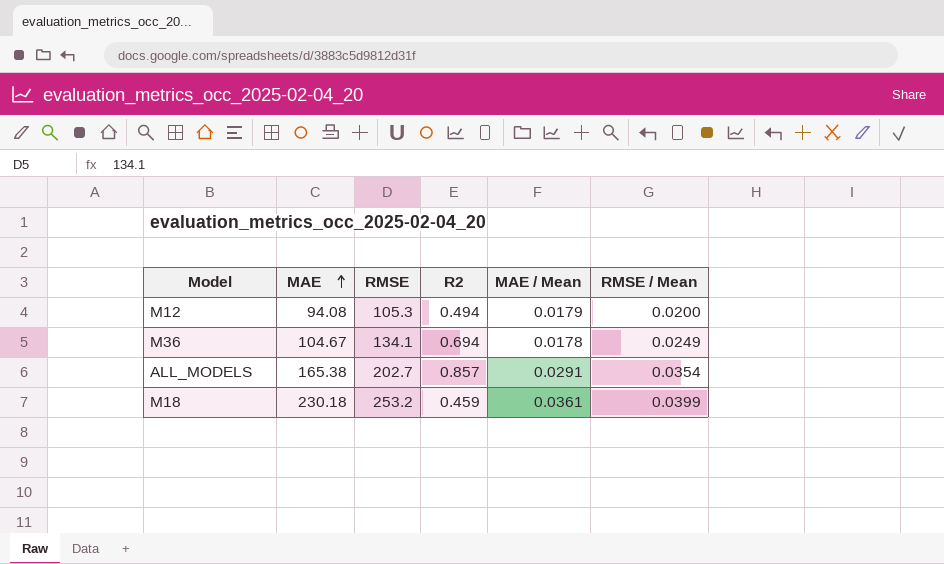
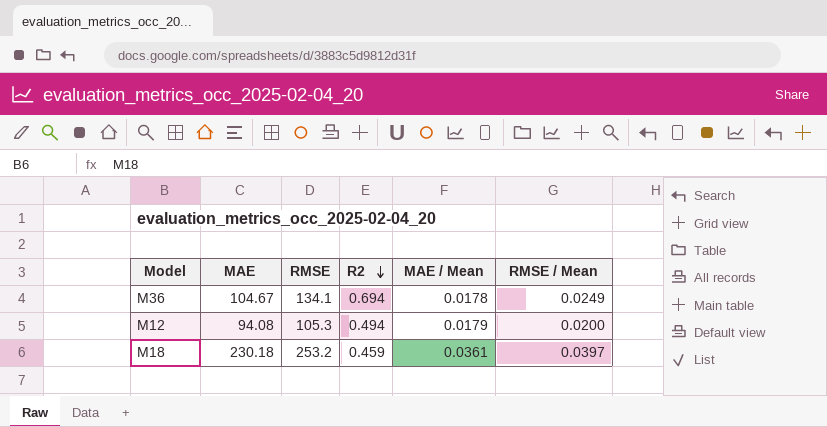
row order: MAE ascending -> R2 descending
row ALL_MODELS: 165.38 | 202.7 | 0.857 | 0.0291 | 0.0354 -> none
M18 | RMSE / Mean: 0.0399 -> 0.0397

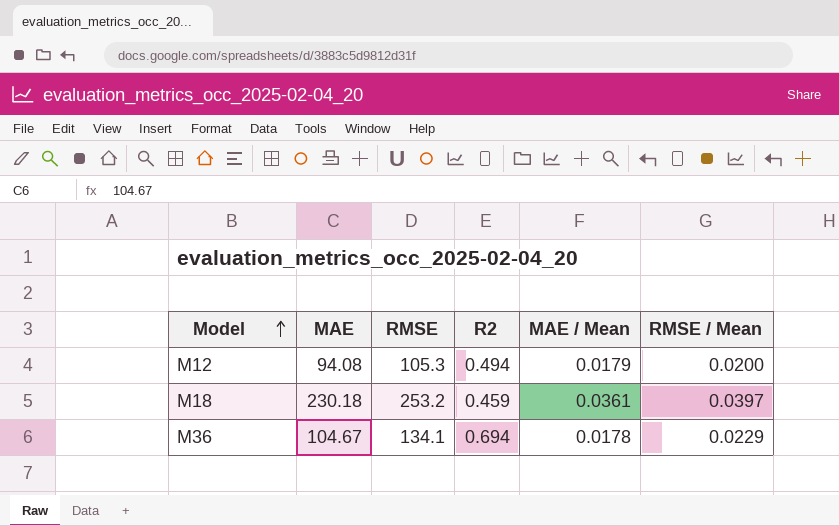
row order: R2 descending -> Model ascending
M36 | RMSE / Mean: 0.0249 -> 0.0229

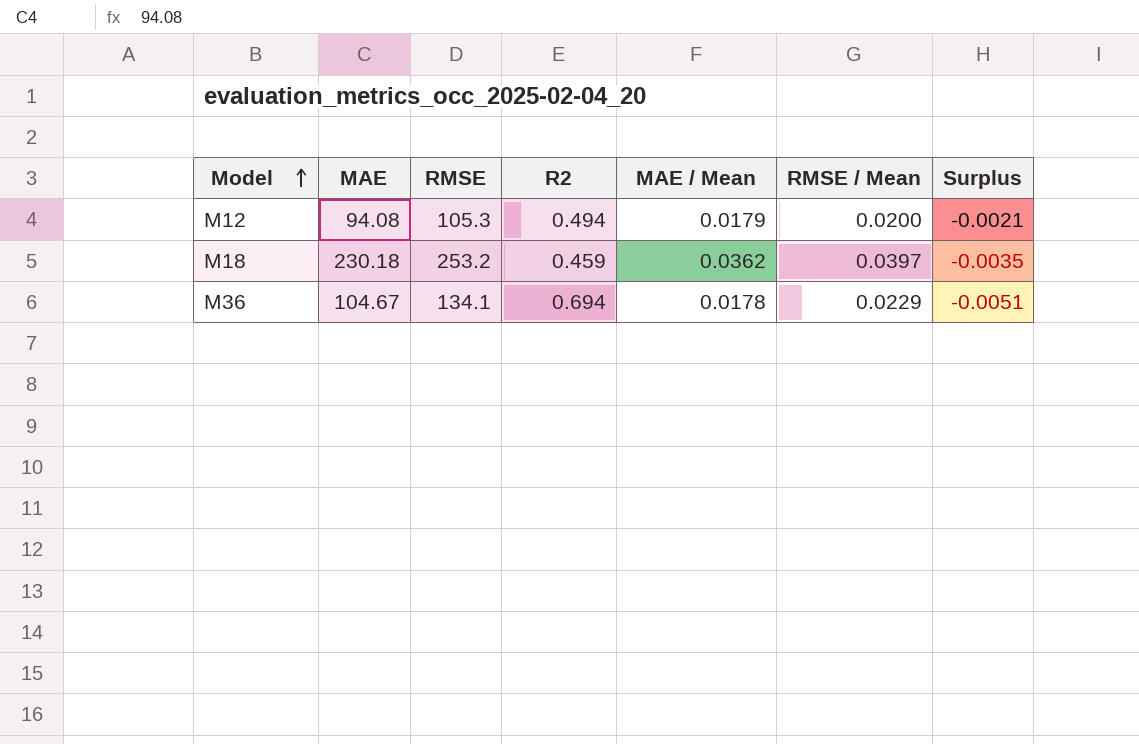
column Surplus | formula: none -> [MAE / Mean] - [RMSE / Mean]
M18 | MAE / Mean: 0.0361 -> 0.0362

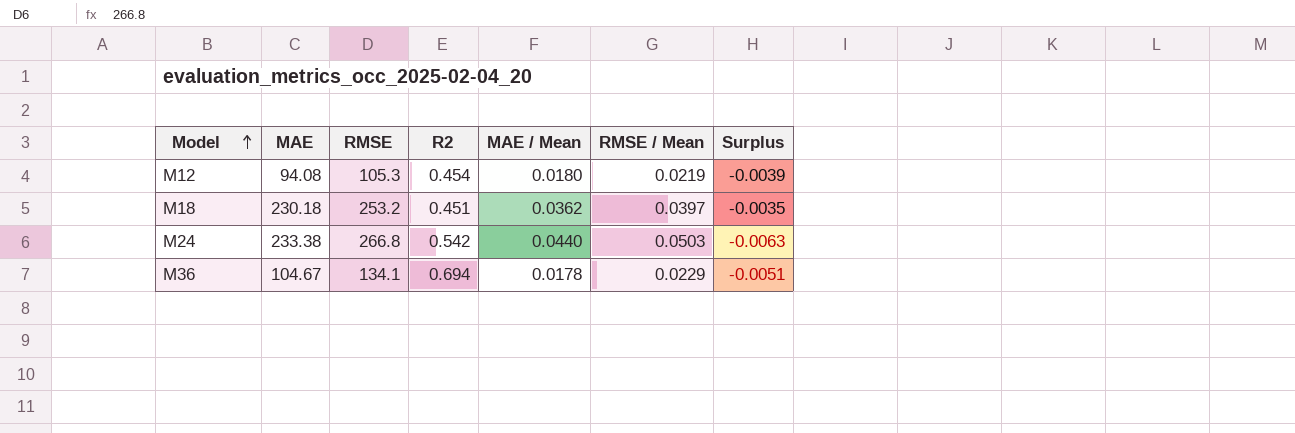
M12 | R2: 0.494 -> 0.454
M12 | MAE / Mean: 0.0179 -> 0.0180
M12 | RMSE / Mean: 0.0200 -> 0.0219
M12 | Surplus: -0.0021 -> -0.0039
M18 | R2: 0.459 -> 0.451
row M24: none -> 233.38 | 266.8 | 0.542 | 0.0440 | 0.0503 | -0.0063

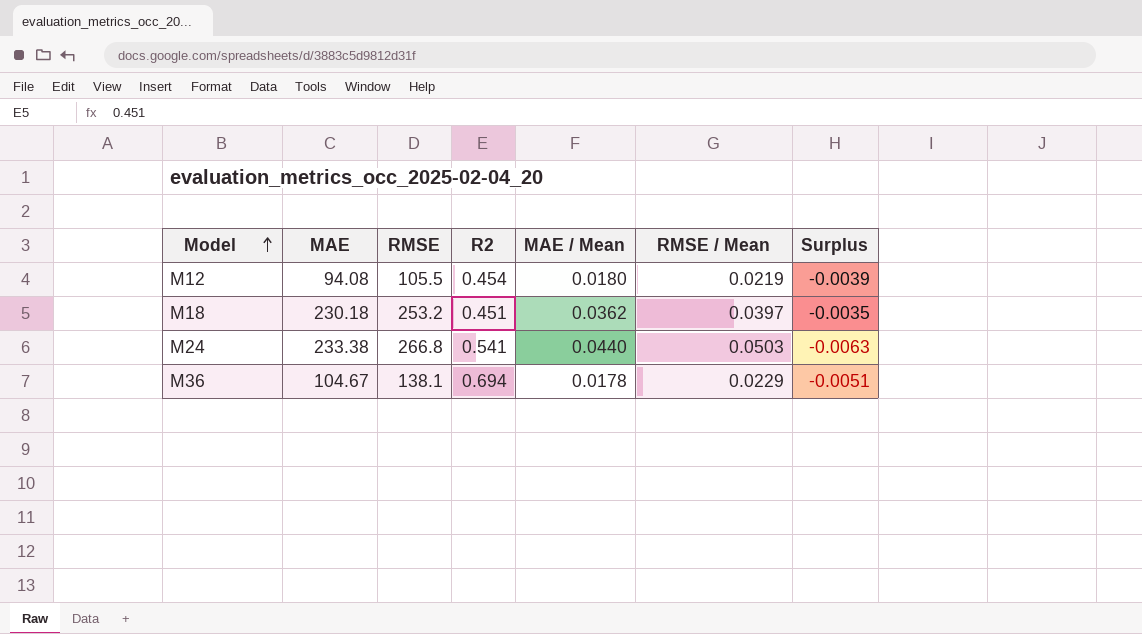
M12 | RMSE: 105.3 -> 105.5
M24 | R2: 0.542 -> 0.541
M36 | RMSE: 134.1 -> 138.1

